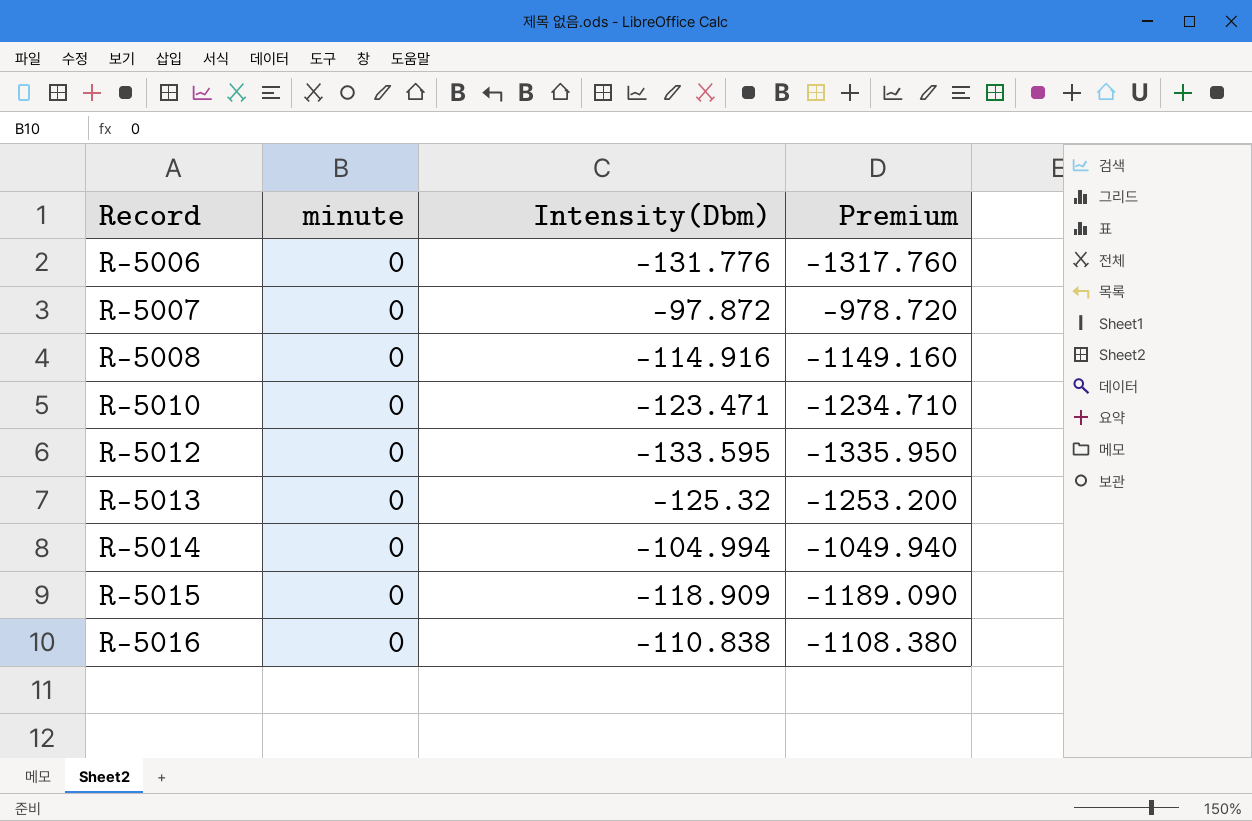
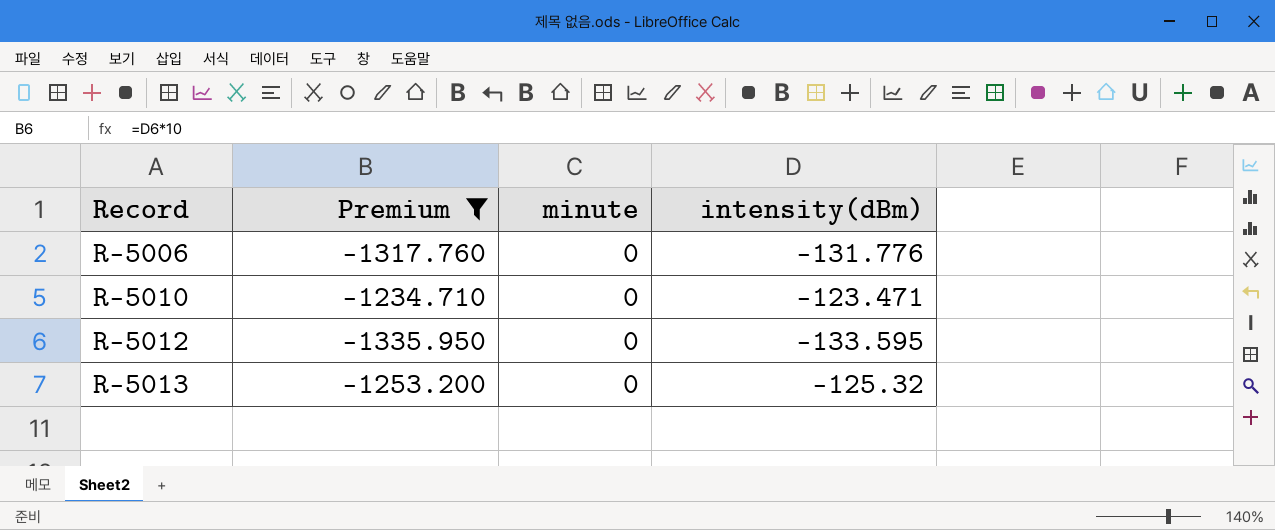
filter: none -> Premium <= -1234.710
column Premium | position: 4 -> 2
column name: Intensity(Dbm) -> intensity(dBm)

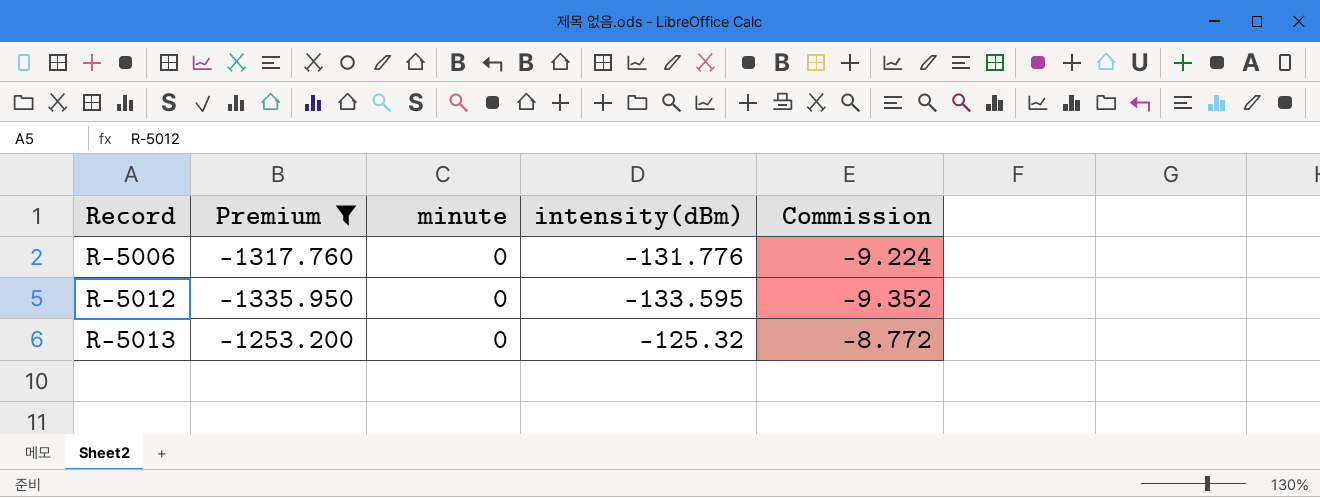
column Commission | formula: none -> [intensity(dBm)] * 0.07
row R-5010: -1234.710 | 0 | -123.471 -> none

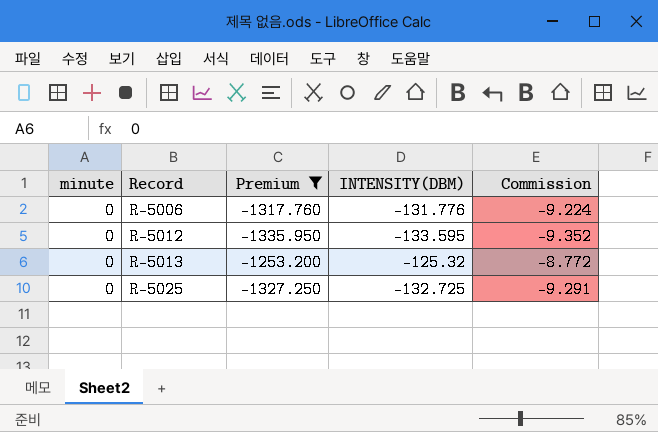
column minute | position: 3 -> 1
column name: intensity(dBm) -> INTENSITY(DBM)
row R-5025: none -> 0 | -1327.250 | -132.725 | -9.291

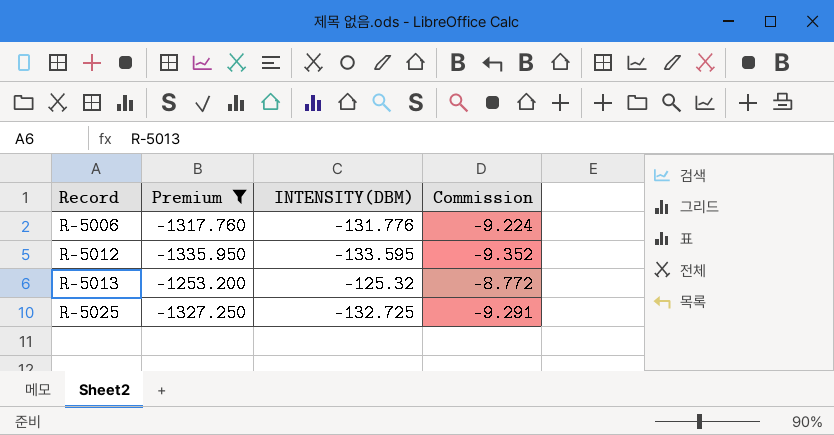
column minute | position: 1 -> none

